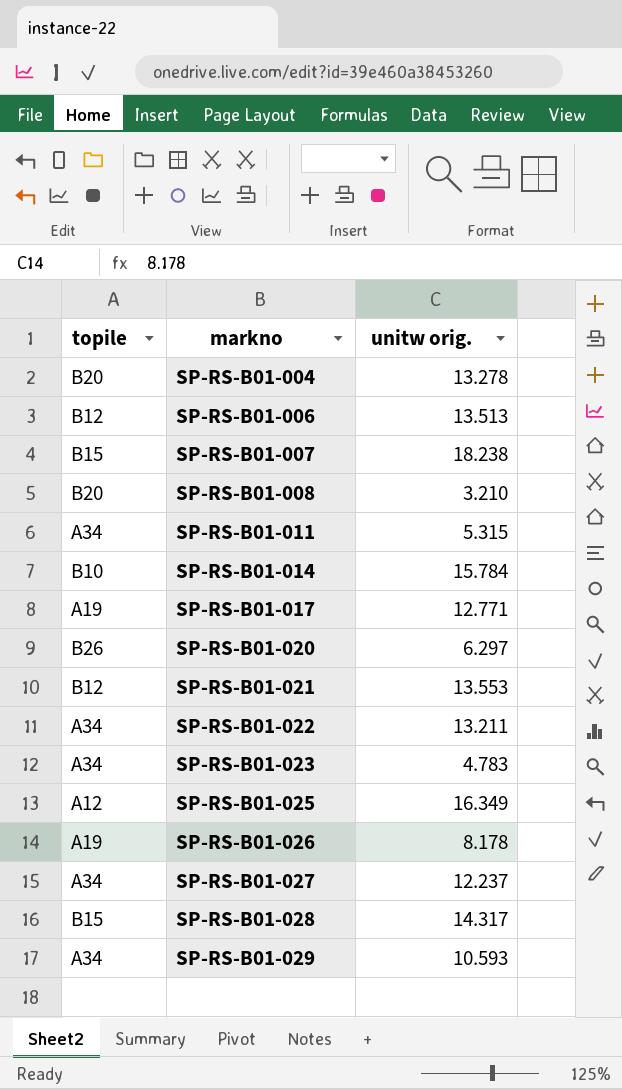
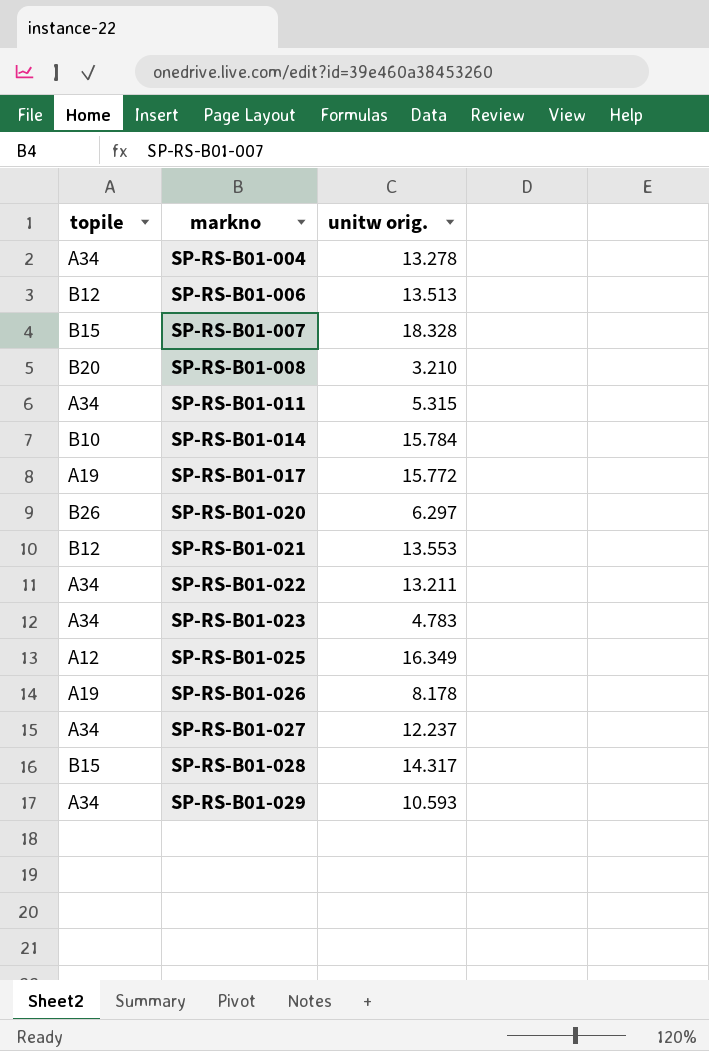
SP-RS-B01-004 | topile: B20 -> A34
SP-RS-B01-007 | unitw orig.: 18.238 -> 18.328
SP-RS-B01-017 | unitw orig.: 12.771 -> 15.772

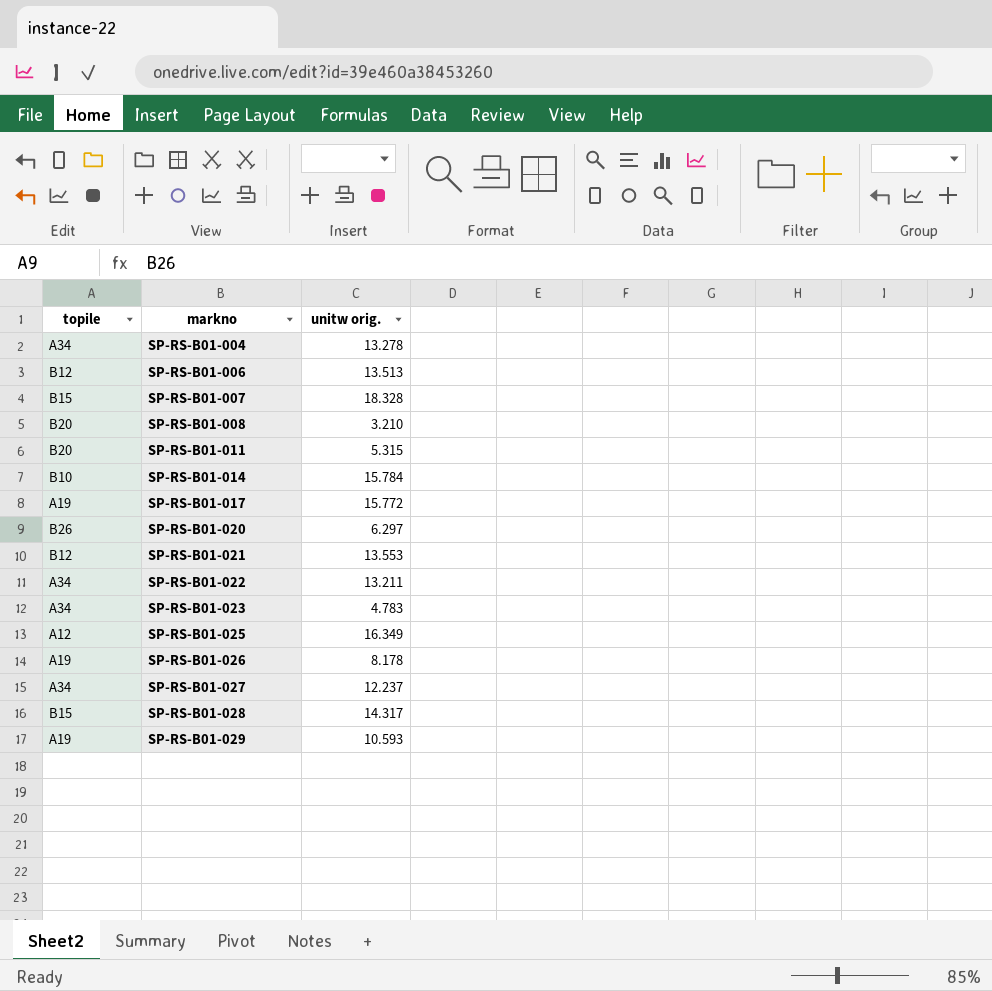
SP-RS-B01-011 | topile: A34 -> B20
SP-RS-B01-029 | topile: A34 -> A19

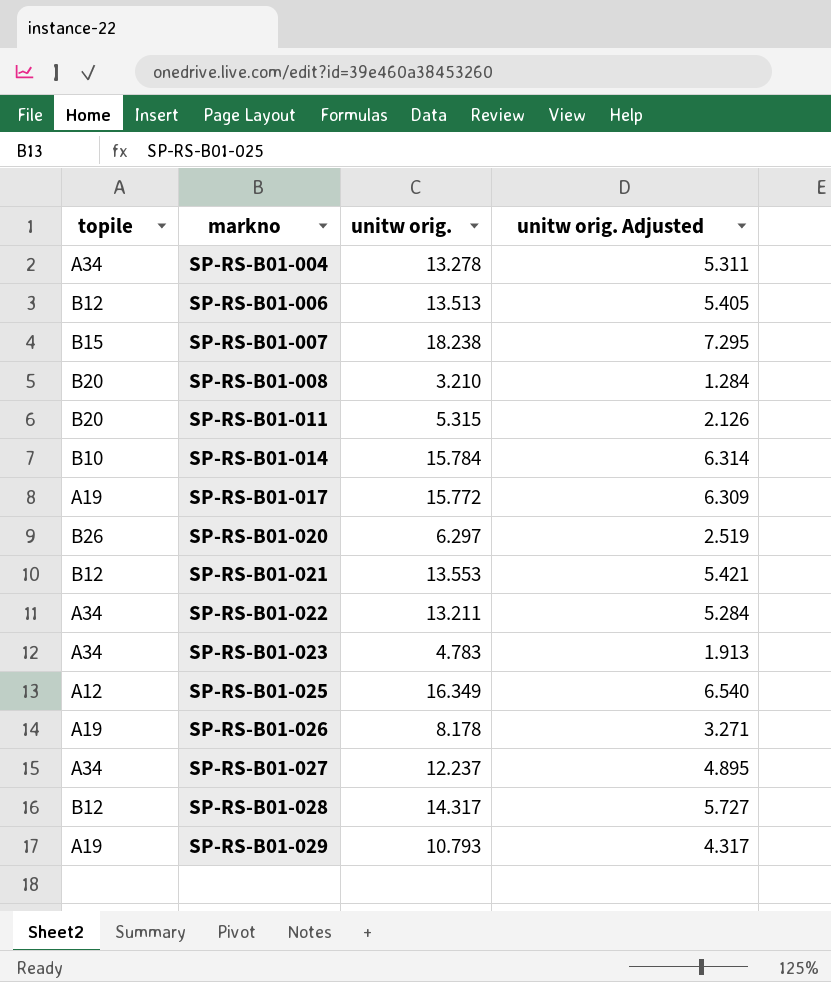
column unitw orig. Adjusted | formula: none -> [unitw orig.] * 0.4
SP-RS-B01-007 | unitw orig.: 18.328 -> 18.238
SP-RS-B01-028 | topile: B15 -> B12
SP-RS-B01-029 | unitw orig.: 10.593 -> 10.793

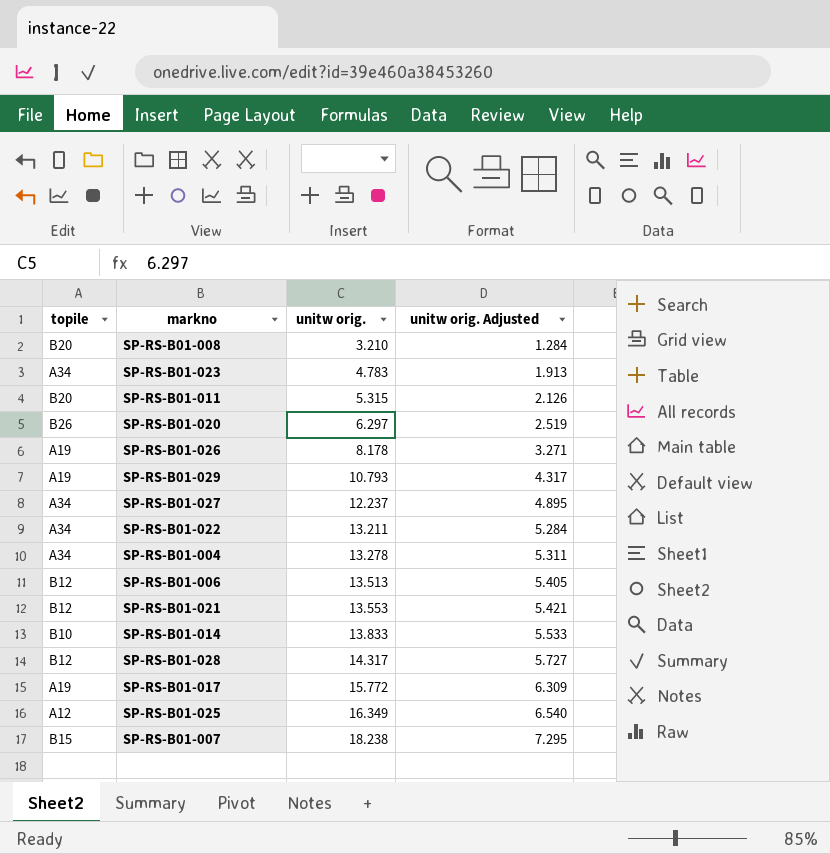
row order: markno ascending -> unitw orig. ascending
SP-RS-B01-014 | unitw orig.: 15.784 -> 13.833
SP-RS-B01-014 | unitw orig. Adjusted: 6.314 -> 5.533

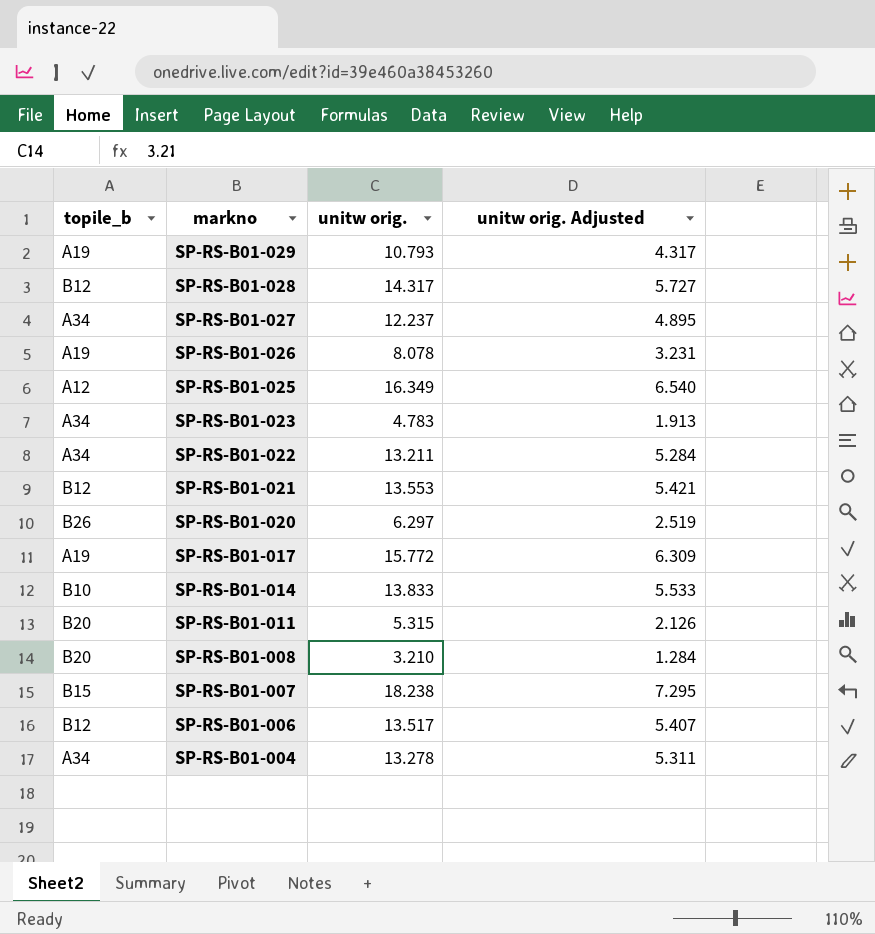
row order: unitw orig. ascending -> markno descending
column name: topile -> topile_b
SP-RS-B01-026 | unitw orig.: 8.178 -> 8.078
SP-RS-B01-026 | unitw orig. Adjusted: 3.271 -> 3.231
SP-RS-B01-006 | unitw orig.: 13.513 -> 13.517
SP-RS-B01-006 | unitw orig. Adjusted: 5.405 -> 5.407

